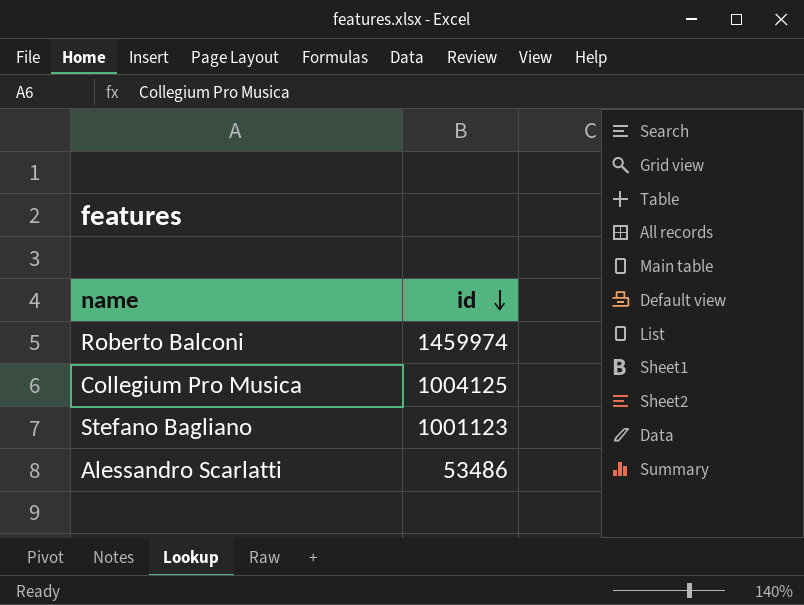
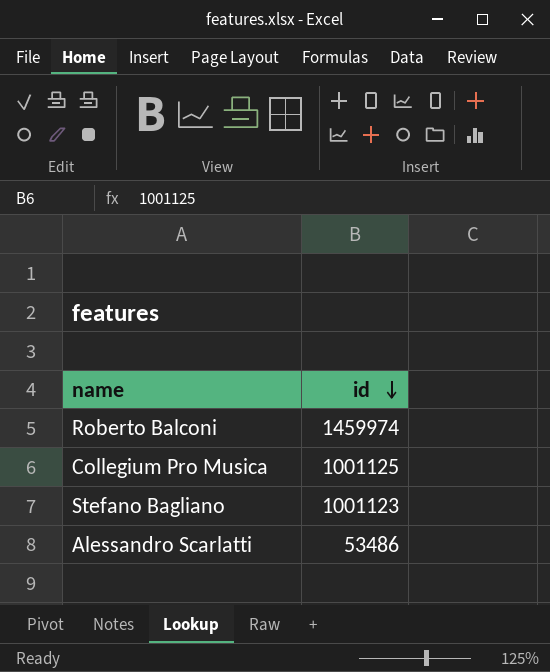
Collegium Pro Musica | id: 1004125 -> 1001125

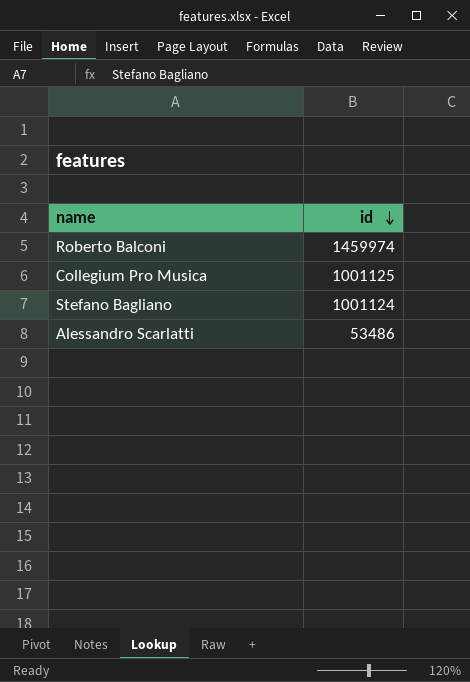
Stefano Bagliano | id: 1001123 -> 1001124

